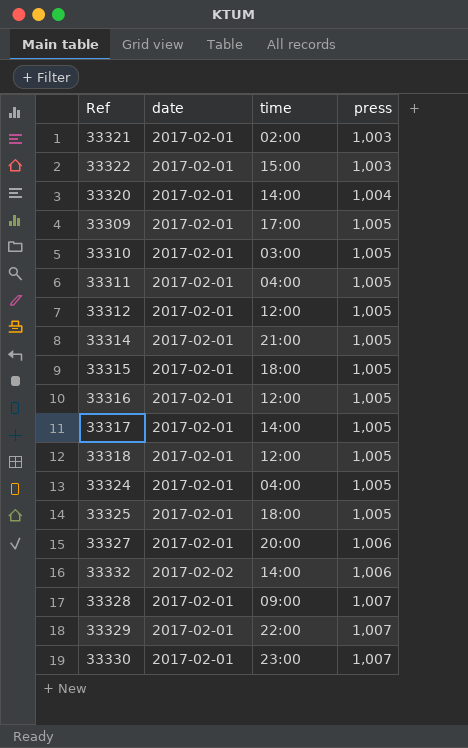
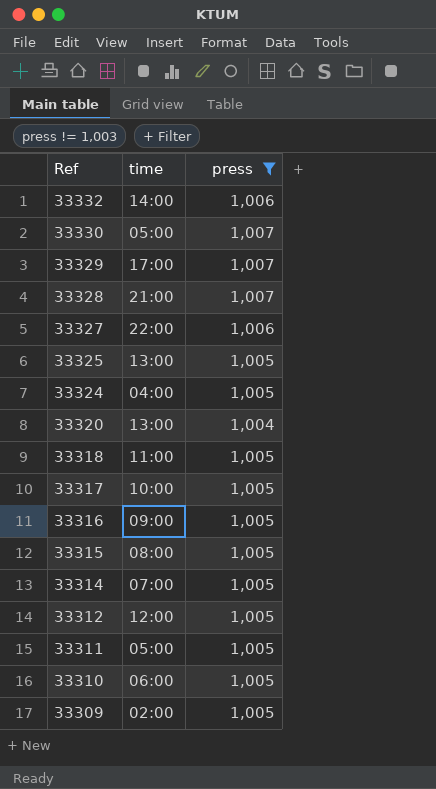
filter: none -> press != 1,003
row order: press ascending -> Ref descending
column date | position: 2 -> none
33330 | time: 23:00 -> 05:00
33329 | time: 22:00 -> 17:00
33328 | time: 09:00 -> 21:00
33327 | time: 20:00 -> 22:00
33325 | time: 18:00 -> 13:00
33320 | time: 14:00 -> 13:00
33318 | time: 12:00 -> 11:00
33317 | time: 14:00 -> 10:00
33316 | time: 12:00 -> 09:00
33315 | time: 18:00 -> 08:00
33314 | time: 21:00 -> 07:00
33311 | time: 04:00 -> 05:00
33310 | time: 03:00 -> 06:00
33309 | time: 17:00 -> 02:00

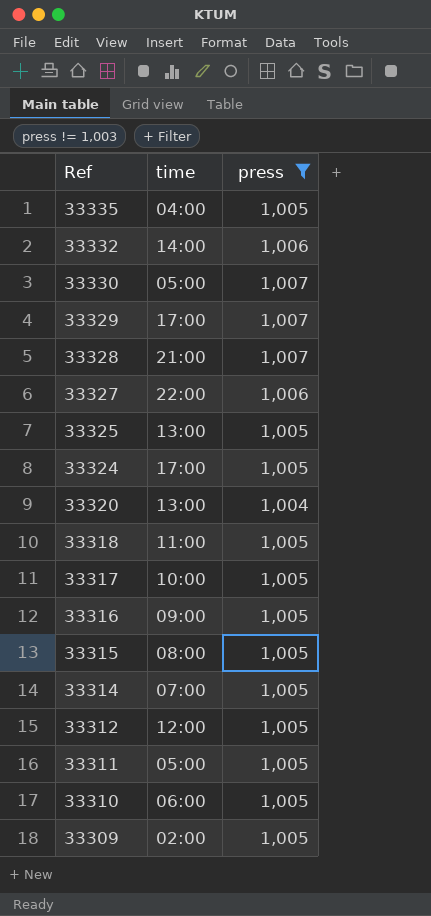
row 33335: none -> 04:00 | 1,005
33324 | time: 04:00 -> 17:00

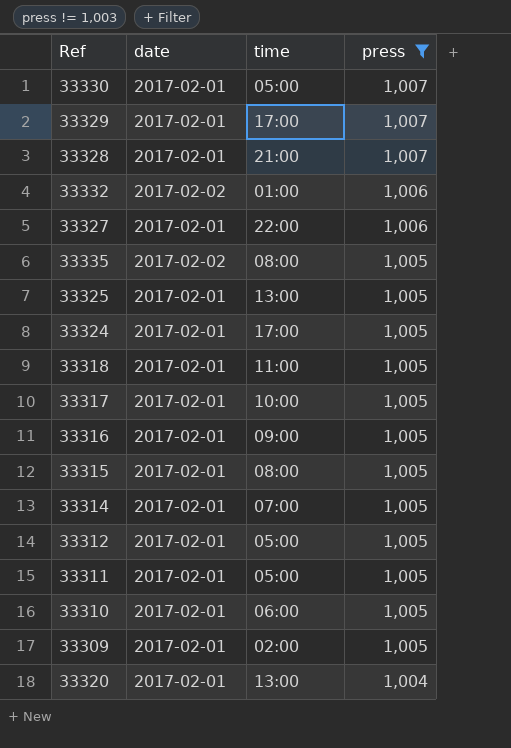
row order: Ref descending -> press descending
column date | position: none -> 2
33332 | time: 14:00 -> 01:00
33335 | time: 04:00 -> 08:00
33312 | time: 12:00 -> 05:00

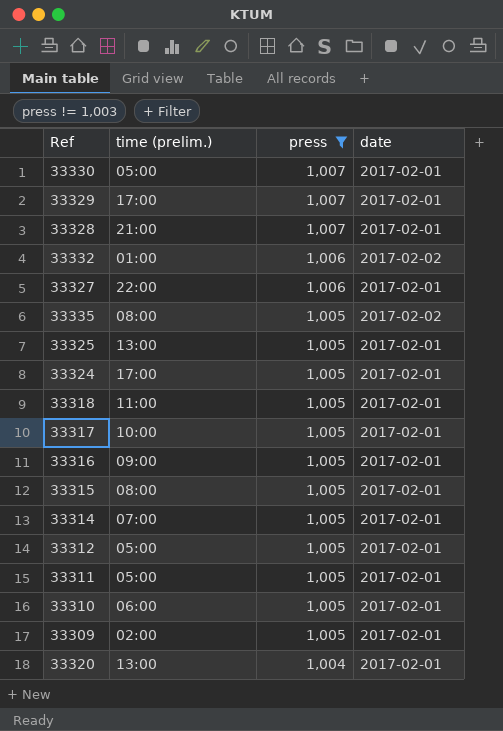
column name: time -> time (prelim.)
column date | position: 2 -> 4

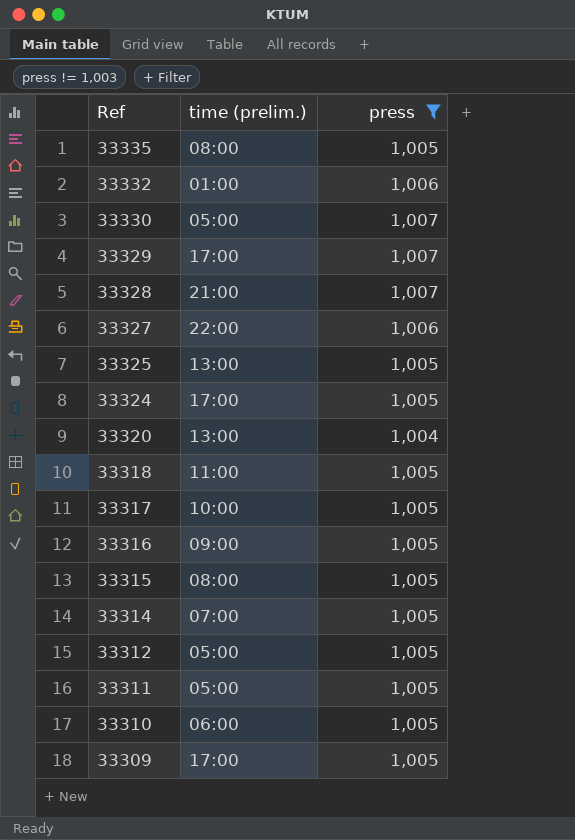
row order: press descending -> Ref descending
column date | position: 4 -> none
33309 | time (prelim.): 02:00 -> 17:00

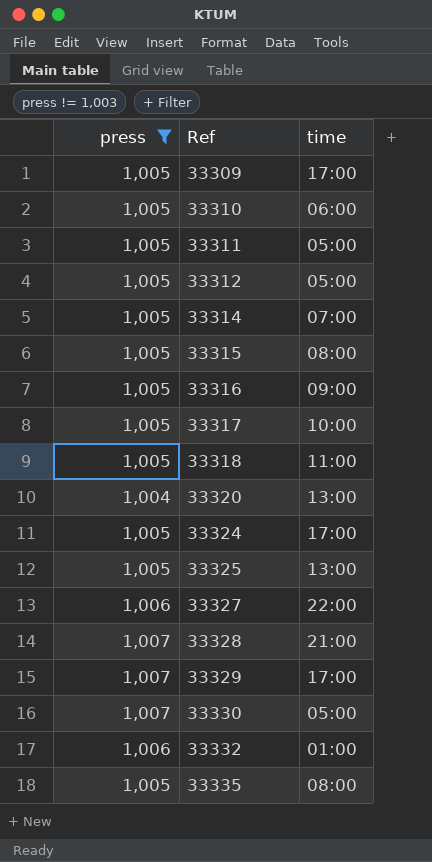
row order: Ref descending -> Ref ascending
column press | position: 3 -> 1
column name: time (prelim.) -> time

